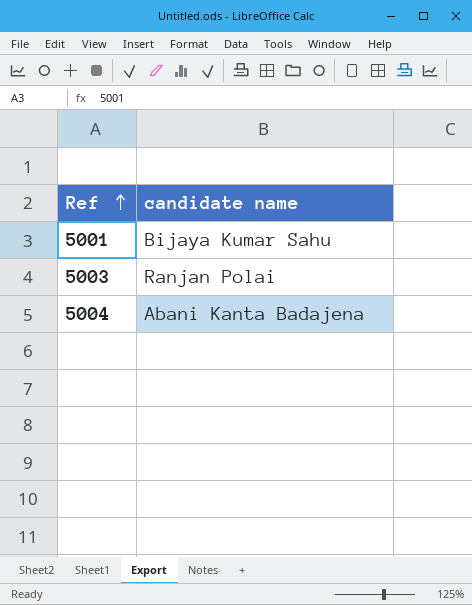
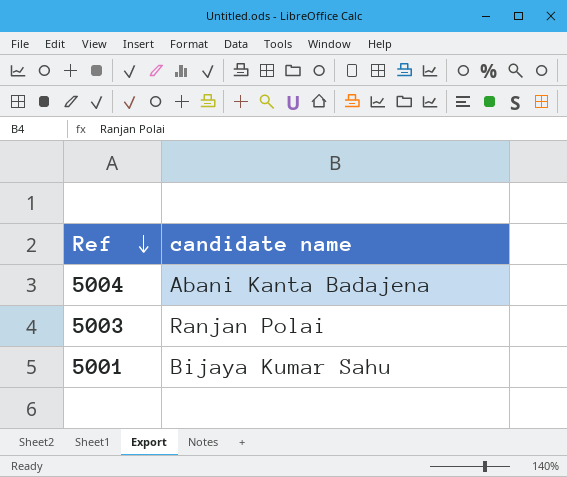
row order: Ref ascending -> Ref descending

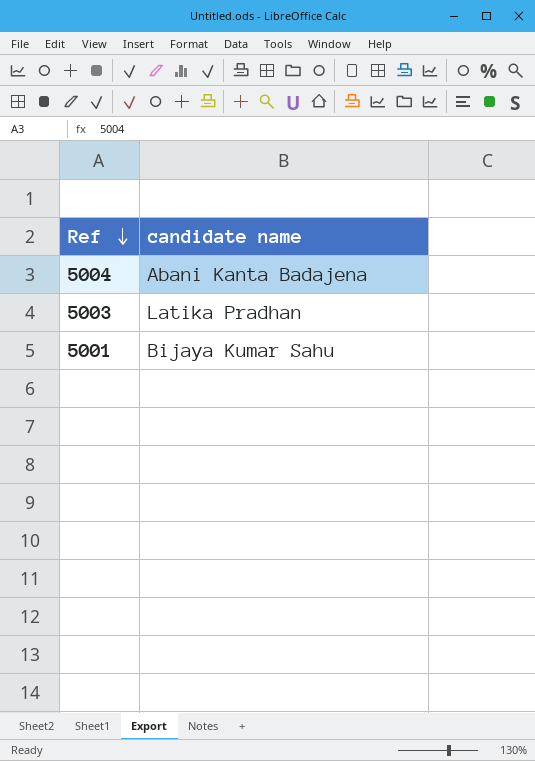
5003 | candidate name: Ranjan Polai -> Latika Pradhan

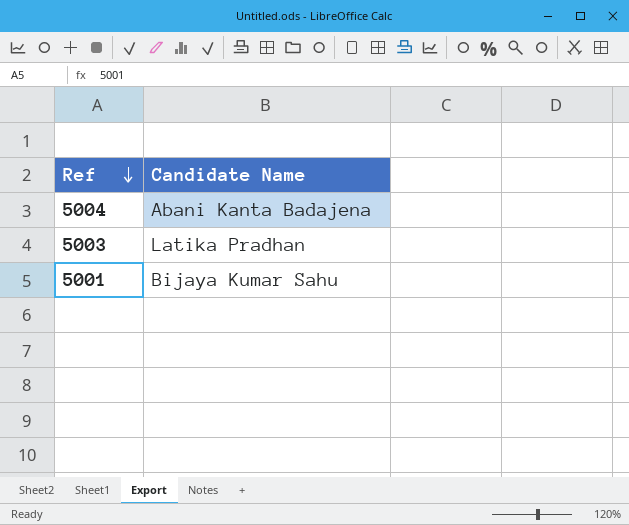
column name: candidate name -> Candidate Name

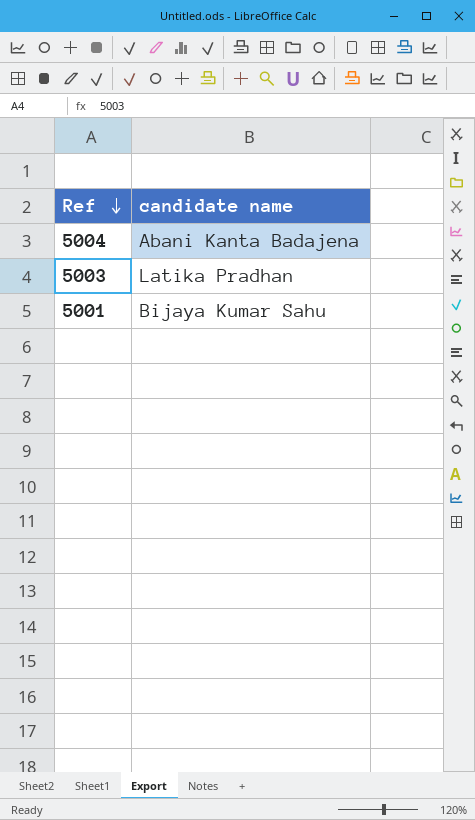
column name: Candidate Name -> candidate name

